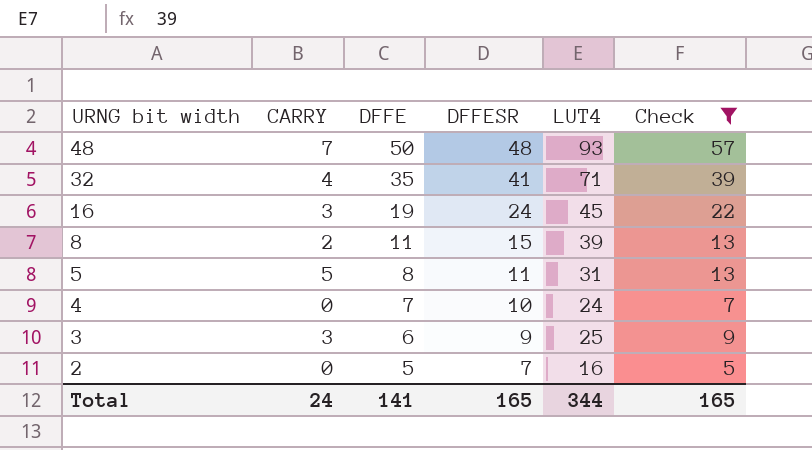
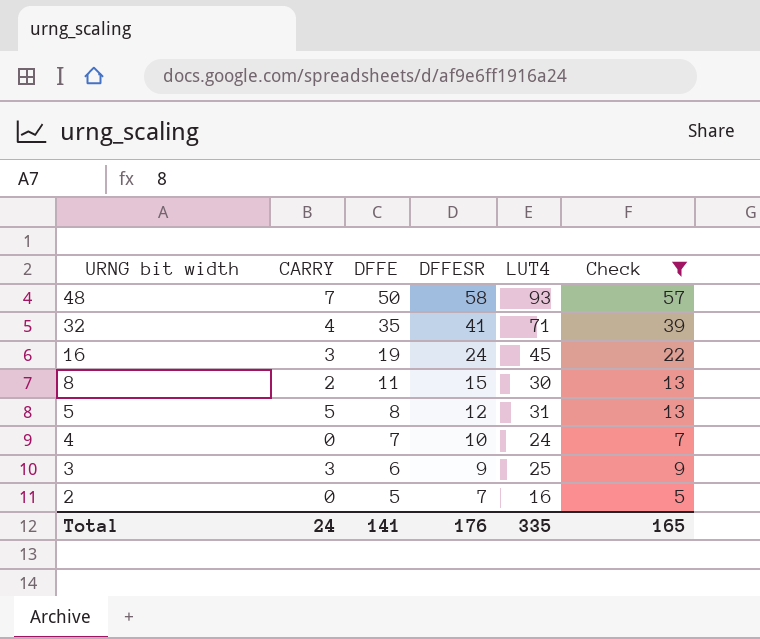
48 | DFFESR: 48 -> 58
8 | LUT4: 39 -> 30
5 | DFFESR: 11 -> 12
Total | DFFESR: 165 -> 176
Total | LUT4: 344 -> 335

